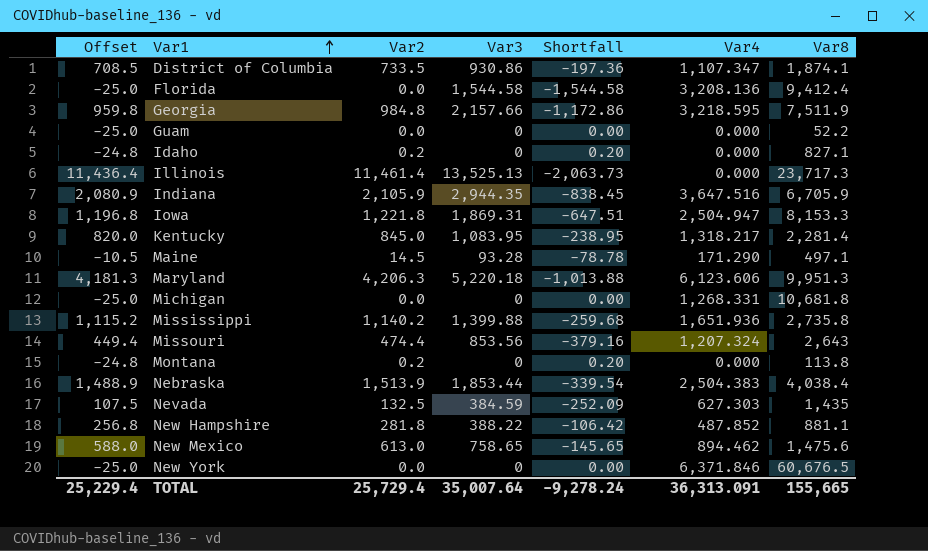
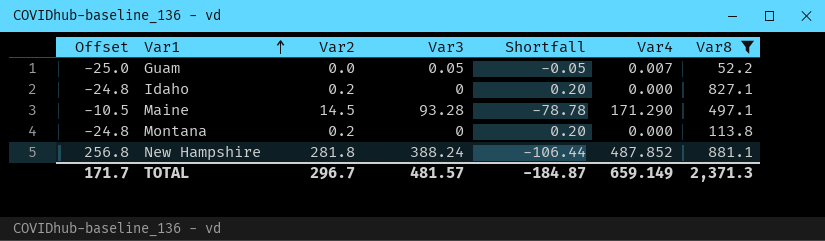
filter: none -> Var8 <= 881.1
Guam | Var3: 0 -> 0.05
Guam | Shortfall: 0.00 -> -0.05
Guam | Var4: 0.000 -> 0.007
New Hampshire | Var3: 388.22 -> 388.24
New Hampshire | Shortfall: -106.42 -> -106.44
TOTAL | Offset: 25,229.4 -> 171.7
TOTAL | Var2: 25,729.4 -> 296.7
TOTAL | Var3: 35,007.64 -> 481.57
TOTAL | Shortfall: -9,278.24 -> -184.87
TOTAL | Var4: 36,313.091 -> 659.149
TOTAL | Var8: 155,665 -> 2,371.3

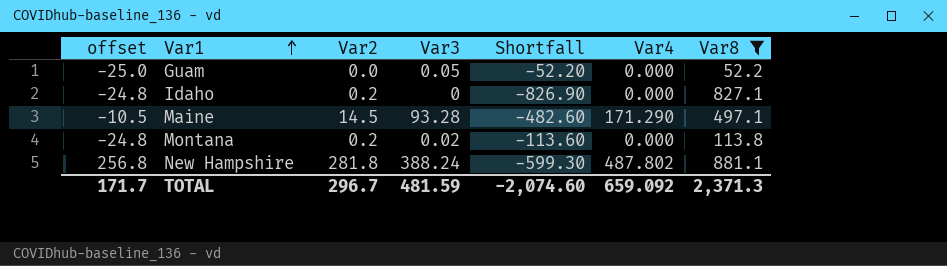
column name: Offset -> offset
column Shortfall | formula: [Var2] - [Var3] -> [Var2] - [Var8]
Guam | Var4: 0.007 -> 0.000
Montana | Var3: 0 -> 0.02
New Hampshire | Var4: 487.852 -> 487.802
TOTAL | Var3: 481.57 -> 481.59
TOTAL | Shortfall: -184.87 -> -2,074.60
TOTAL | Var4: 659.149 -> 659.092

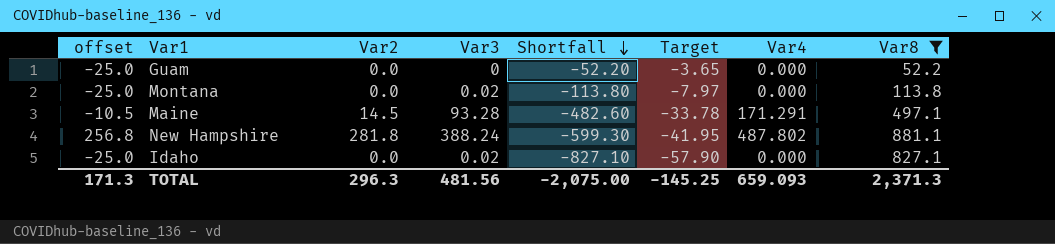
row order: Var1 ascending -> Shortfall descending
column Target | formula: none -> [Shortfall] * 0.07
Guam | Var3: 0.05 -> 0
Montana | offset: -24.8 -> -25.0
Montana | Var2: 0.2 -> 0.0
Montana | Shortfall: -113.60 -> -113.80
Maine | Var4: 171.290 -> 171.291
Idaho | offset: -24.8 -> -25.0
Idaho | Var2: 0.2 -> 0.0
Idaho | Var3: 0 -> 0.02
Idaho | Shortfall: -826.90 -> -827.10
TOTAL | offset: 171.7 -> 171.3
TOTAL | Var2: 296.7 -> 296.3
TOTAL | Var3: 481.59 -> 481.56
TOTAL | Shortfall: -2,074.60 -> -2,075.00
TOTAL | Var4: 659.092 -> 659.093

